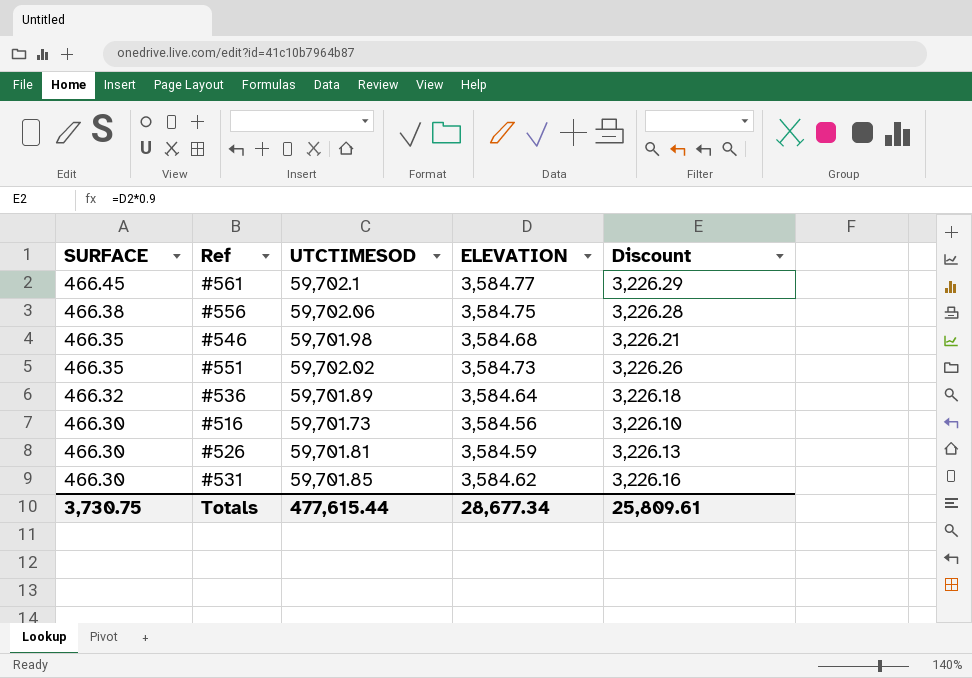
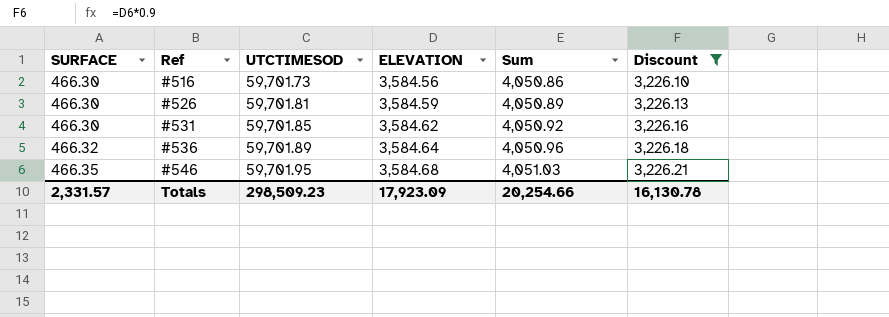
filter: none -> Discount <= 3,226.21
row order: SURFACE descending -> SURFACE ascending
column Sum | formula: none -> [SURFACE] + [ELEVATION]
#546 | UTCTIMESOD: 59,701.98 -> 59,701.95
Totals | SURFACE: 3,730.75 -> 2,331.57
Totals | UTCTIMESOD: 477,615.44 -> 298,509.23
Totals | ELEVATION: 28,677.34 -> 17,923.09
Totals | Discount: 25,809.61 -> 16,130.78

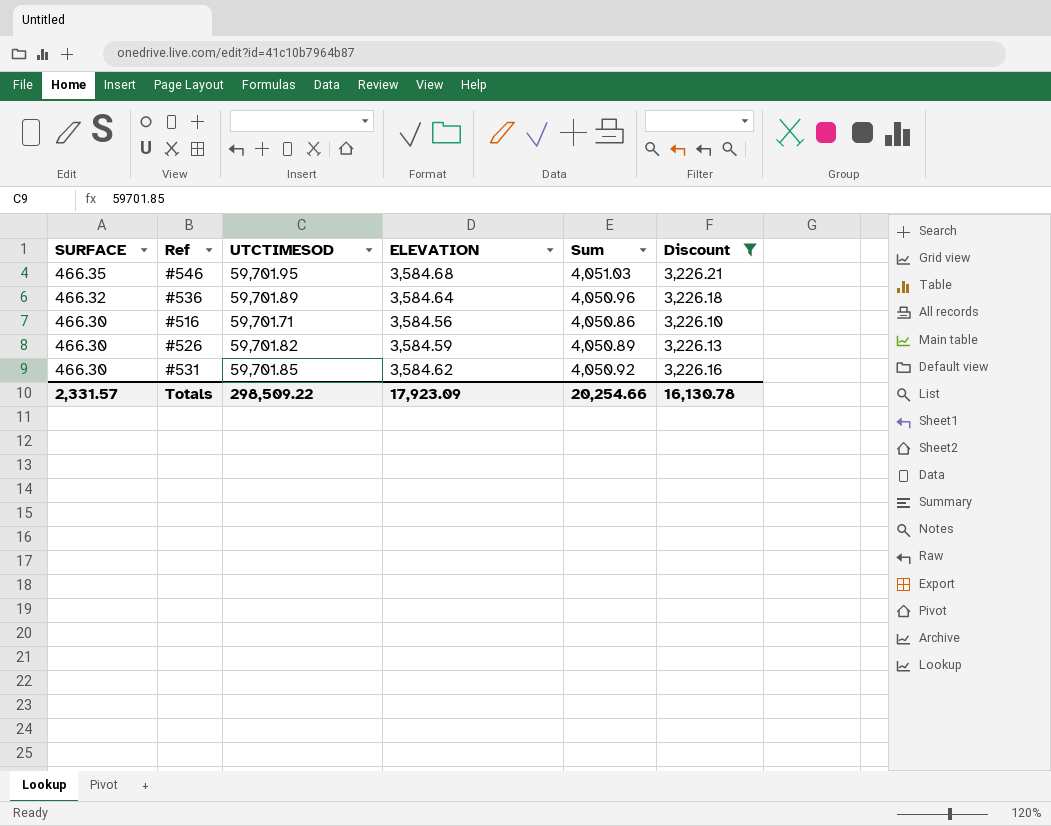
row order: SURFACE ascending -> SURFACE descending
#516 | UTCTIMESOD: 59,701.73 -> 59,701.71
#526 | UTCTIMESOD: 59,701.81 -> 59,701.82
Totals | UTCTIMESOD: 298,509.23 -> 298,509.22

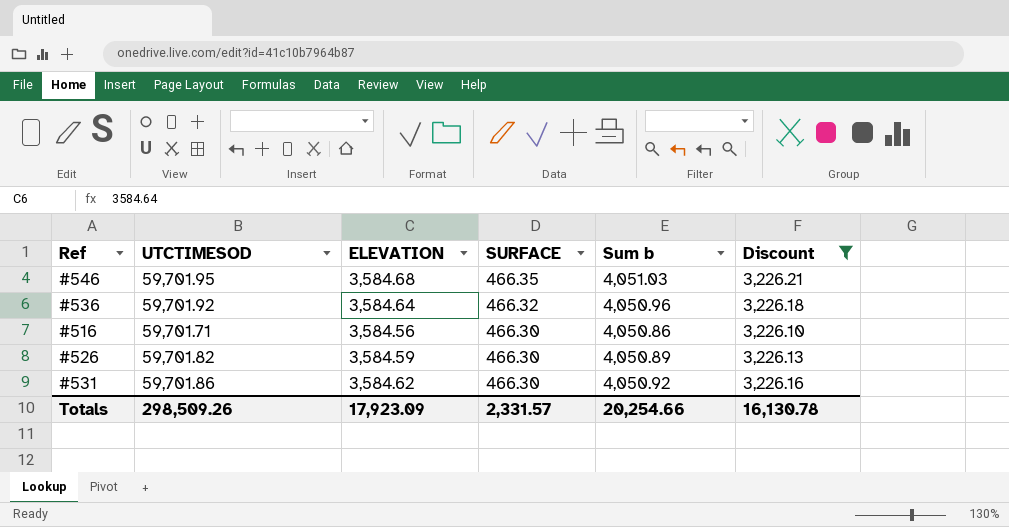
column SURFACE | position: 1 -> 4
column name: Sum -> Sum b
#536 | UTCTIMESOD: 59,701.89 -> 59,701.92
#531 | UTCTIMESOD: 59,701.85 -> 59,701.86
Totals | UTCTIMESOD: 298,509.22 -> 298,509.26

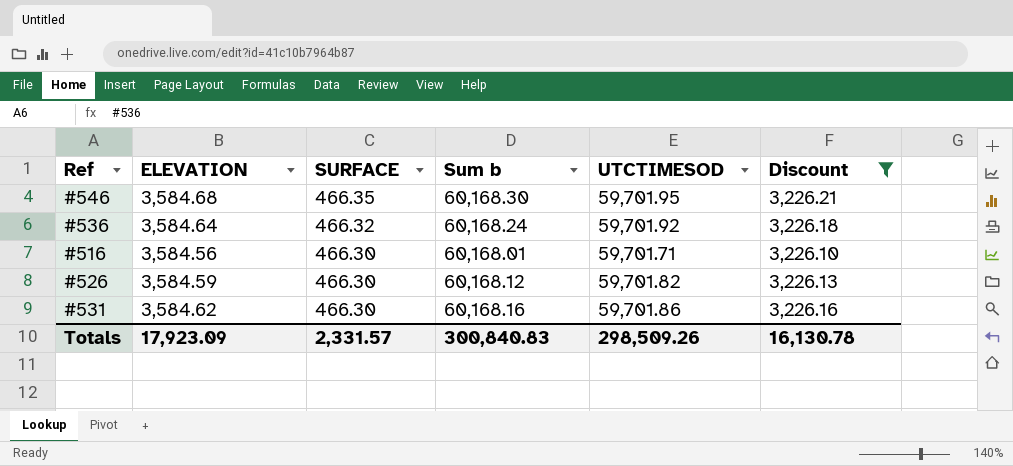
column Sum b | formula: [ELEVATION] + [SURFACE] -> [SURFACE] + [UTCTIMESOD]
column UTCTIMESOD | position: 2 -> 5
Totals | Sum b: 20,254.66 -> 300,840.83

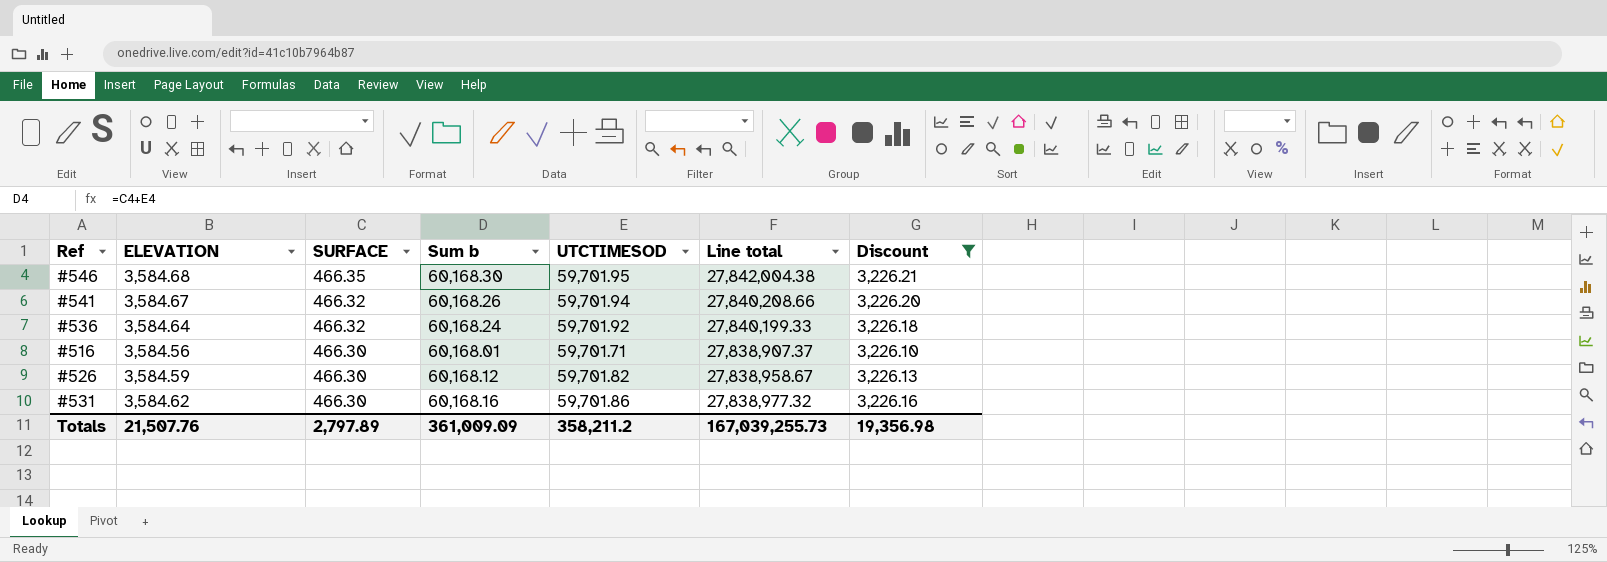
column Line total | formula: none -> [SURFACE] * [UTCTIMESOD]
row #541: none -> 3,584.67 | 466.32 | 60,168.26 | 59,701.94 | 27,840,208.66 | 3,226.20
Totals | ELEVATION: 17,923.09 -> 21,507.76
Totals | SURFACE: 2,331.57 -> 2,797.89
Totals | Sum b: 300,840.83 -> 361,009.09
Totals | UTCTIMESOD: 298,509.26 -> 358,211.2
Totals | Discount: 16,130.78 -> 19,356.98

